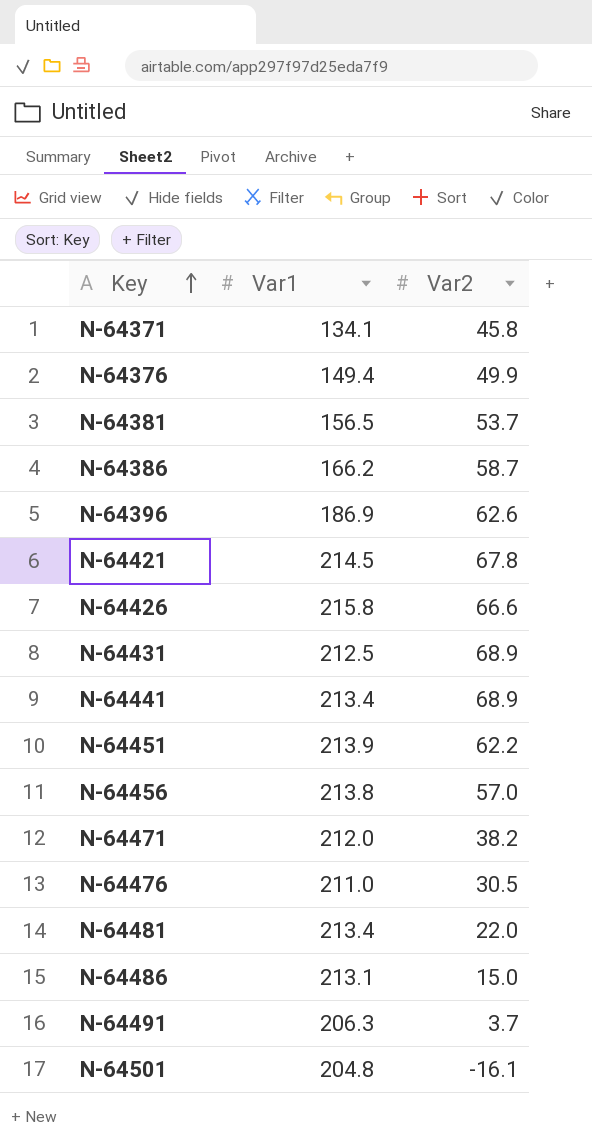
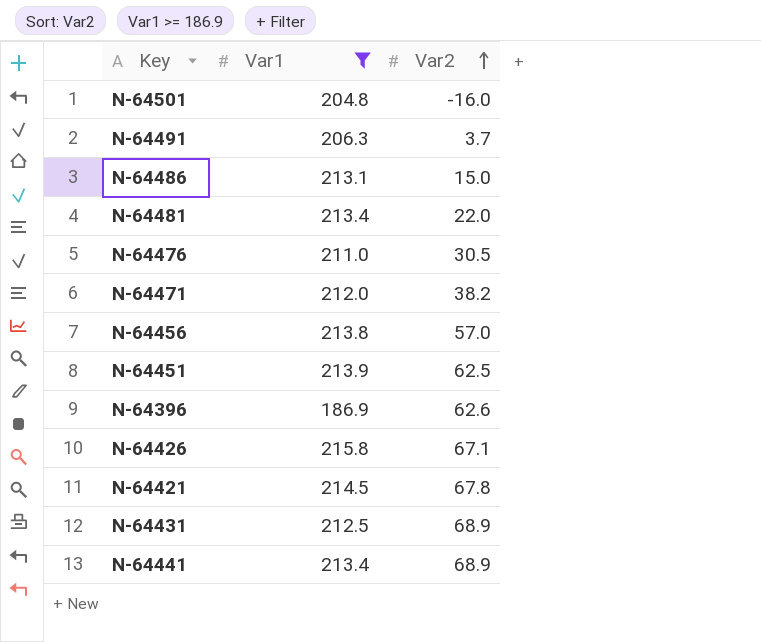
filter: none -> Var1 >= 186.9
row order: Key ascending -> Var2 ascending
N-64501 | Var2: -16.1 -> -16.0
N-64451 | Var2: 62.2 -> 62.5
N-64426 | Var2: 66.6 -> 67.1

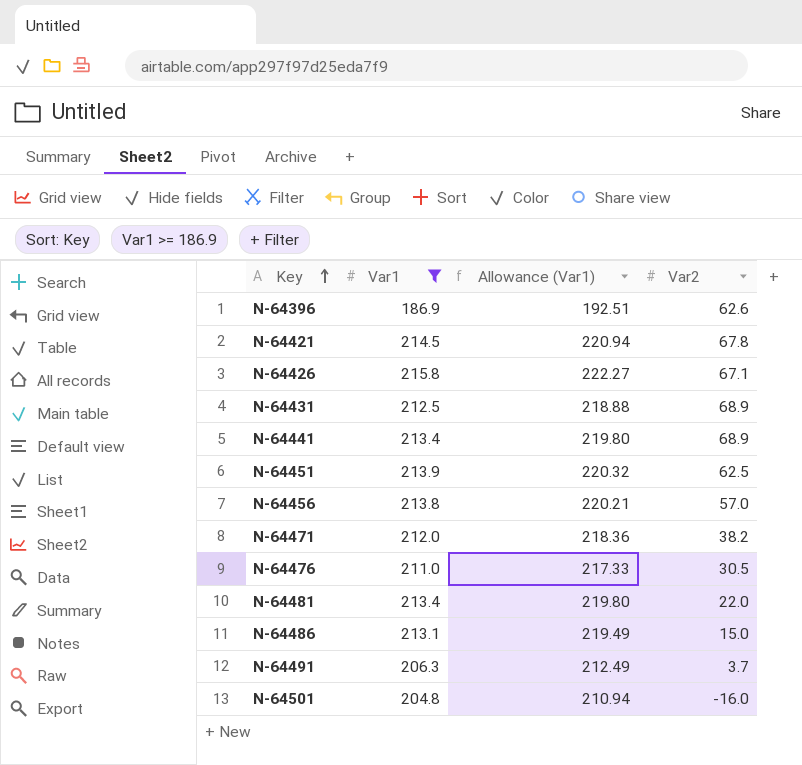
row order: Var2 ascending -> Key ascending
column Allowance (Var1) | formula: none -> [Var1] * 1.03

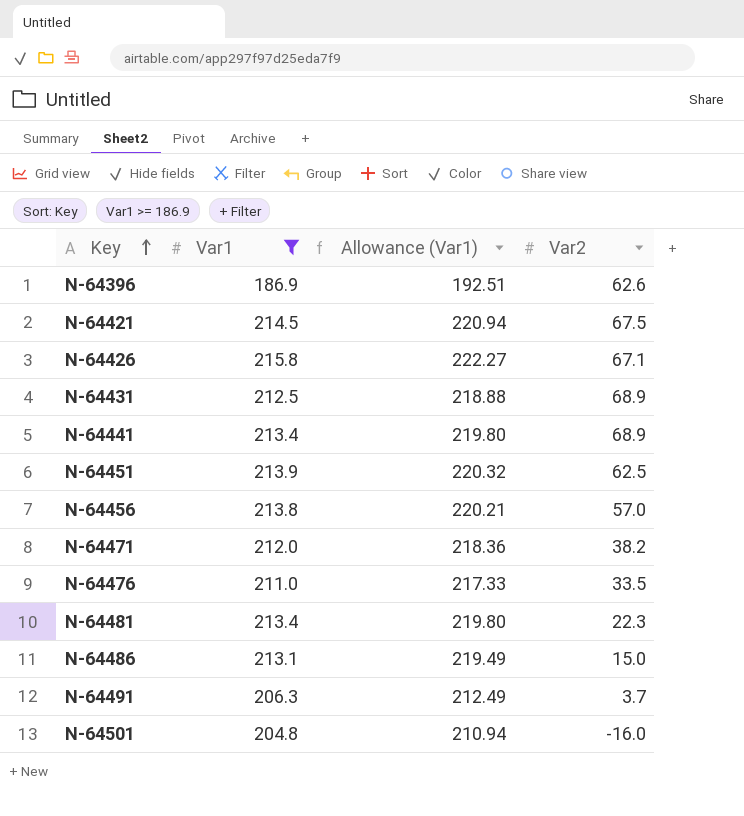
N-64421 | Var2: 67.8 -> 67.5
N-64476 | Var2: 30.5 -> 33.5
N-64481 | Var2: 22.0 -> 22.3

